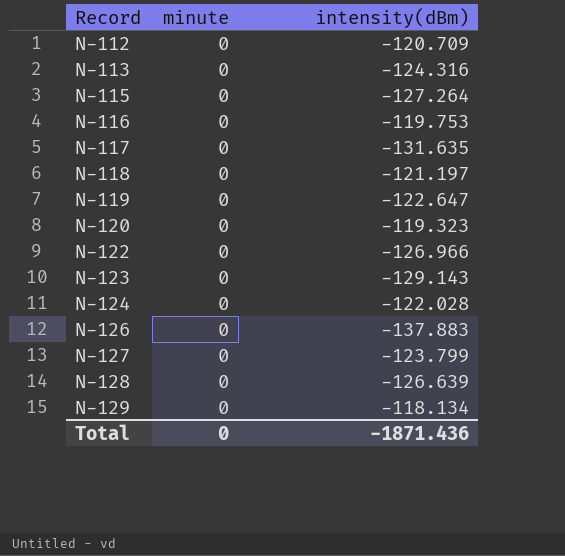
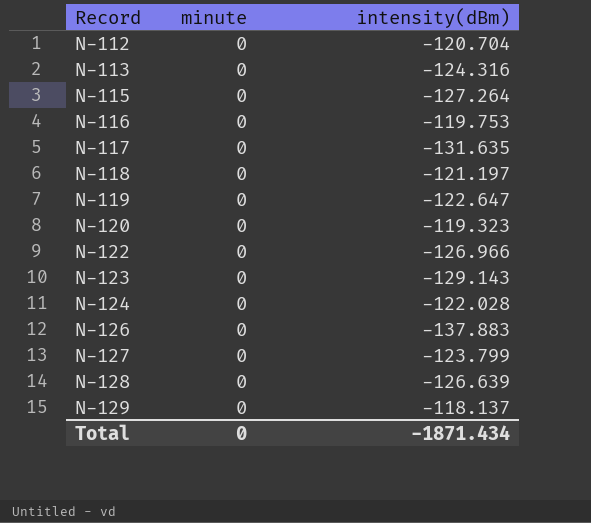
N-112 | intensity(dBm): -120.709 -> -120.704
N-129 | intensity(dBm): -118.134 -> -118.137
Total | intensity(dBm): -1871.436 -> -1871.434

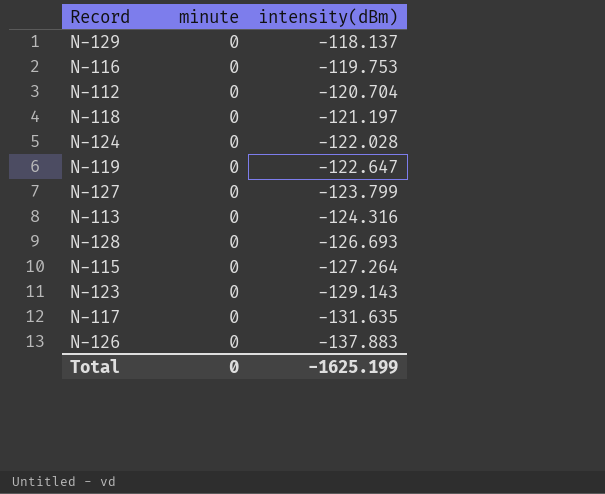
row order: Record ascending -> intensity(dBm) descending
row N-120: 0 | -119.323 -> none
row N-122: 0 | -126.966 -> none
N-128 | intensity(dBm): -126.639 -> -126.693
Total | intensity(dBm): -1871.434 -> -1625.199

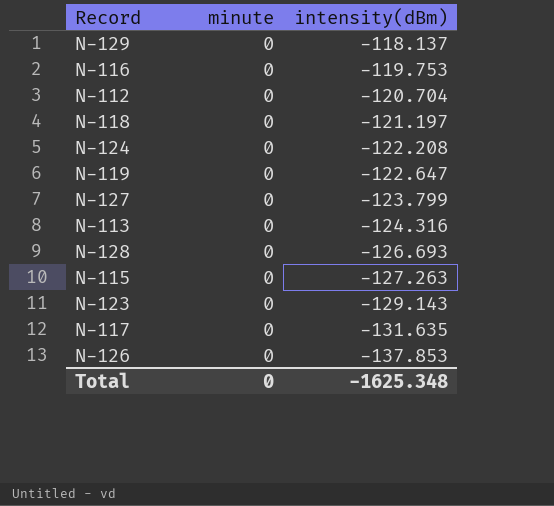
N-124 | intensity(dBm): -122.028 -> -122.208
N-115 | intensity(dBm): -127.264 -> -127.263
N-126 | intensity(dBm): -137.883 -> -137.853
Total | intensity(dBm): -1625.199 -> -1625.348

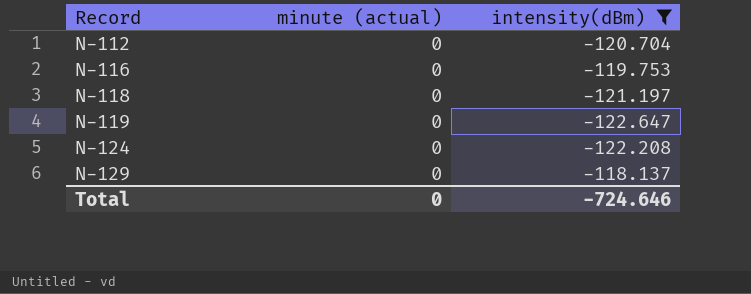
filter: none -> intensity(dBm) >= -122.647
row order: intensity(dBm) descending -> Record ascending
column name: minute -> minute (actual)
Total | intensity(dBm): -1625.348 -> -724.646

